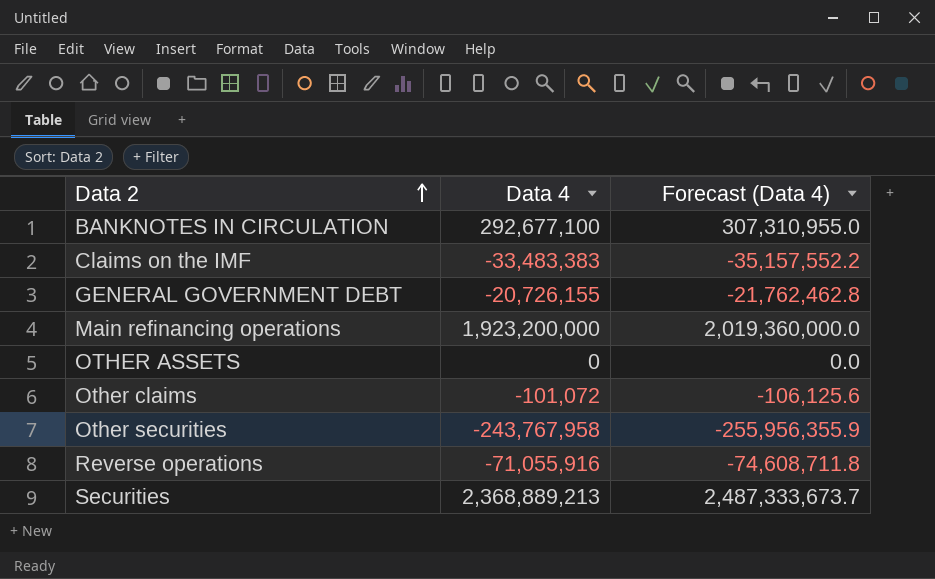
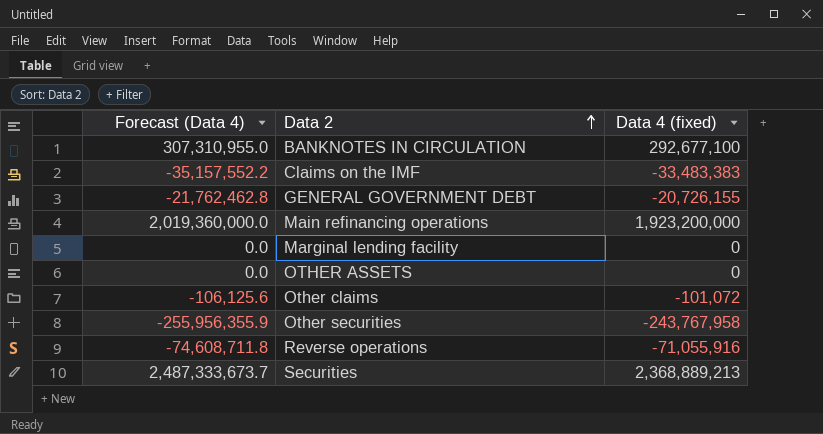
column Forecast (Data 4) | position: 3 -> 1
column name: Data 4 -> Data 4 (fixed)
row Marginal lending facility: none -> 0.0 | 0

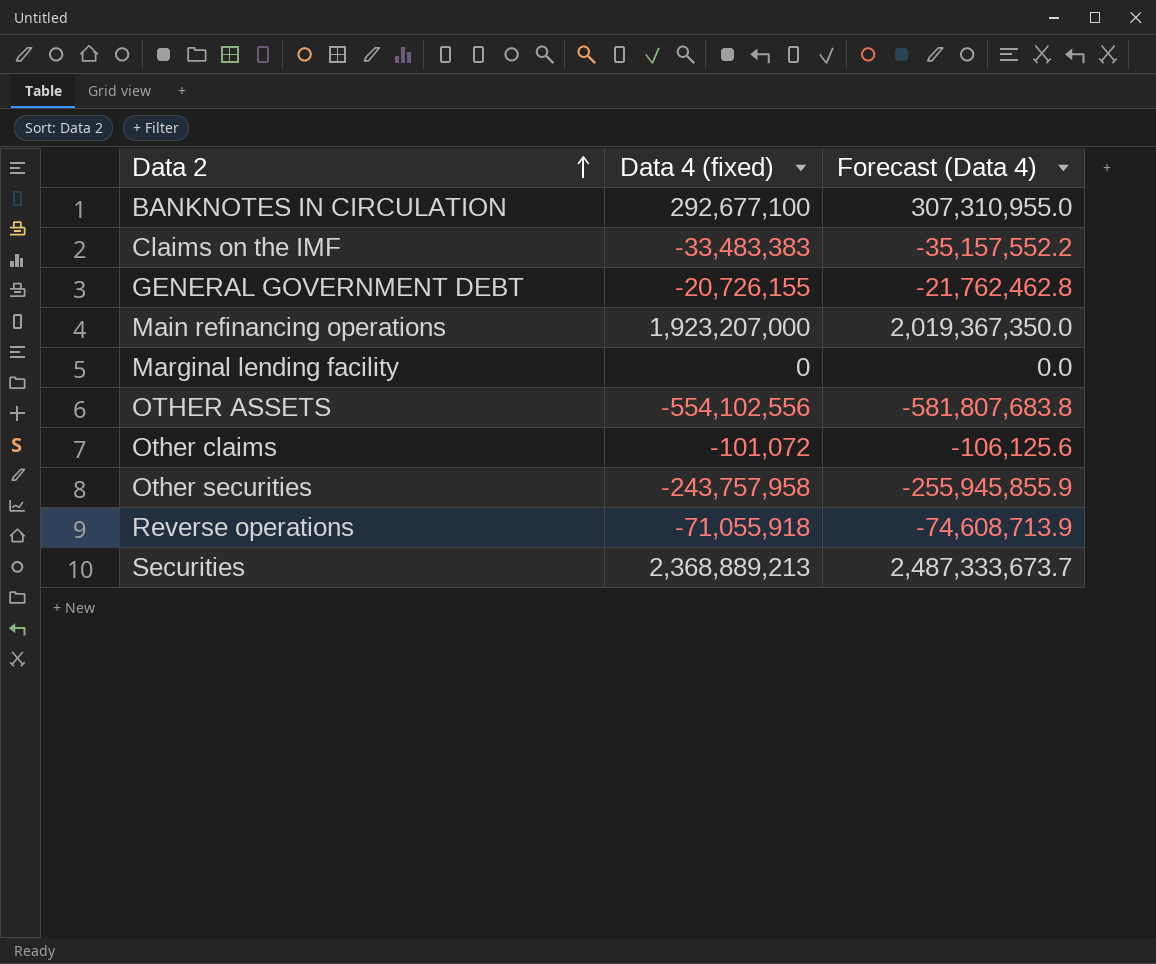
column Forecast (Data 4) | position: 1 -> 3
Main refinancing operations | Data 4 (fixed): 1,923,200,000 -> 1,923,207,000
Main refinancing operations | Forecast (Data 4): 2,019,360,000.0 -> 2,019,367,350.0
OTHER ASSETS | Data 4 (fixed): 0 -> -554,102,556
OTHER ASSETS | Forecast (Data 4): 0.0 -> -581,807,683.8
Other securities | Data 4 (fixed): -243,767,958 -> -243,757,958
Other securities | Forecast (Data 4): -255,956,355.9 -> -255,945,855.9
Reverse operations | Data 4 (fixed): -71,055,916 -> -71,055,918
Reverse operations | Forecast (Data 4): -74,608,711.8 -> -74,608,713.9

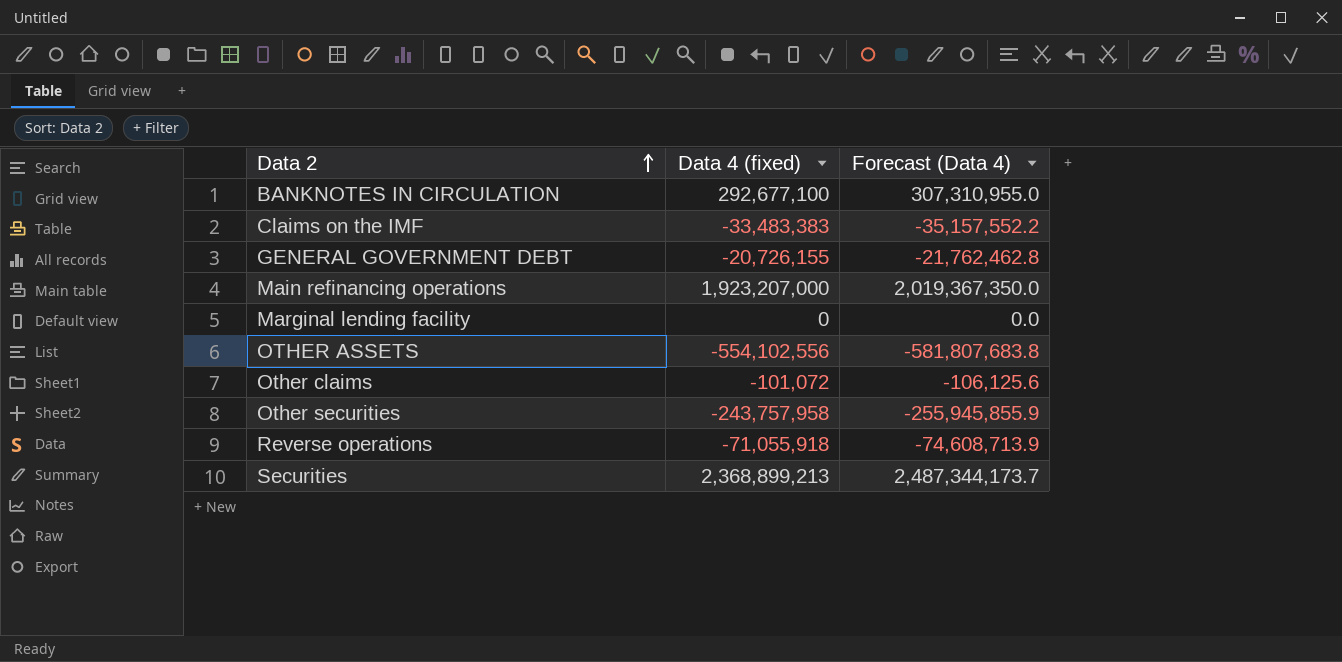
Securities | Data 4 (fixed): 2,368,889,213 -> 2,368,899,213
Securities | Forecast (Data 4): 2,487,333,673.7 -> 2,487,344,173.7

